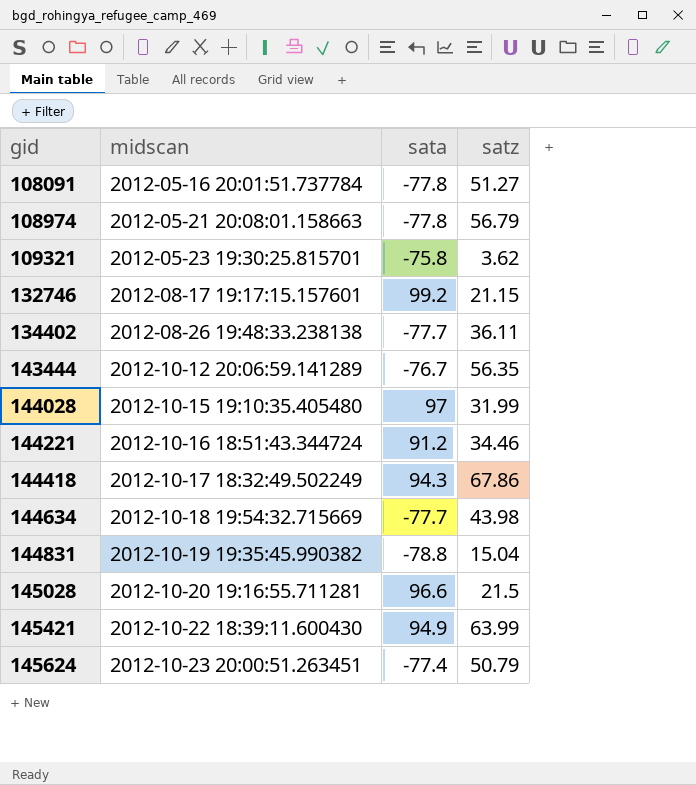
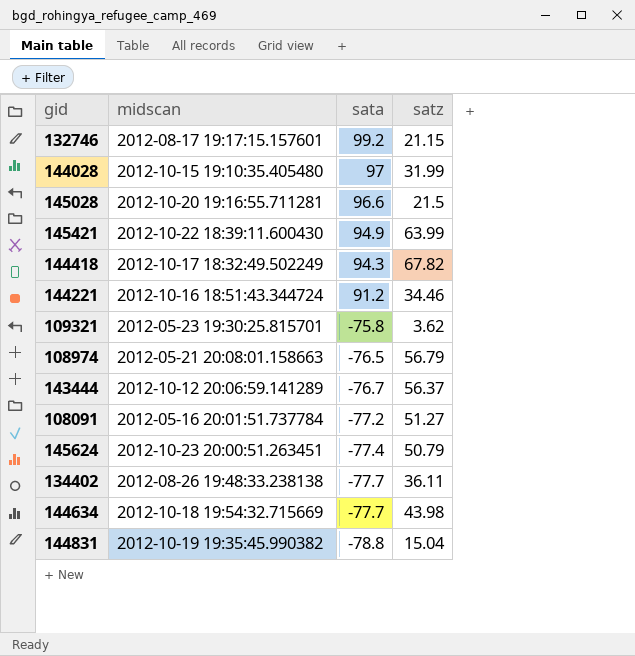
row order: gid ascending -> sata descending
144418 | satz: 67.86 -> 67.82
108974 | sata: -77.8 -> -76.5
143444 | satz: 56.35 -> 56.37
108091 | sata: -77.8 -> -77.2

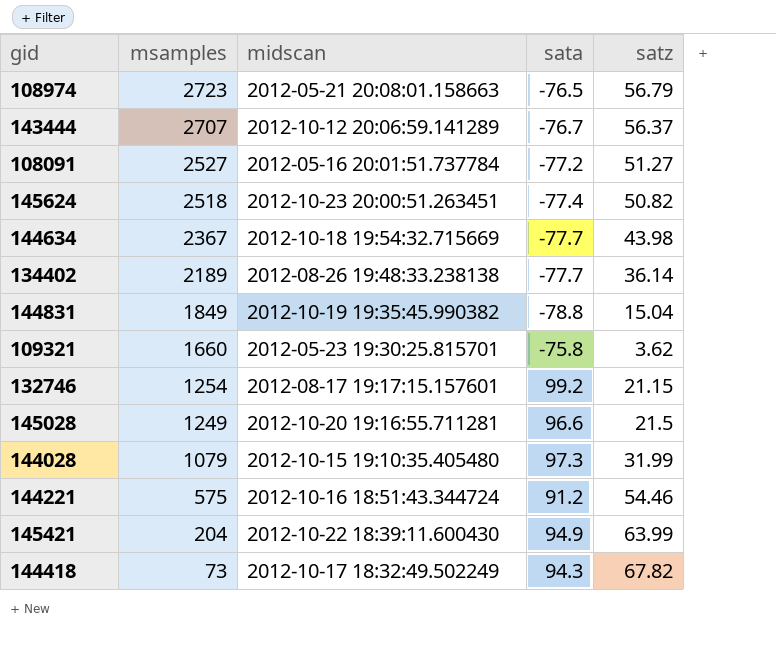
row order: sata descending -> msamples descending
column msamples | position: none -> 2
145624 | satz: 50.79 -> 50.82
134402 | satz: 36.11 -> 36.14
144028 | sata: 97 -> 97.3
144221 | satz: 34.46 -> 54.46

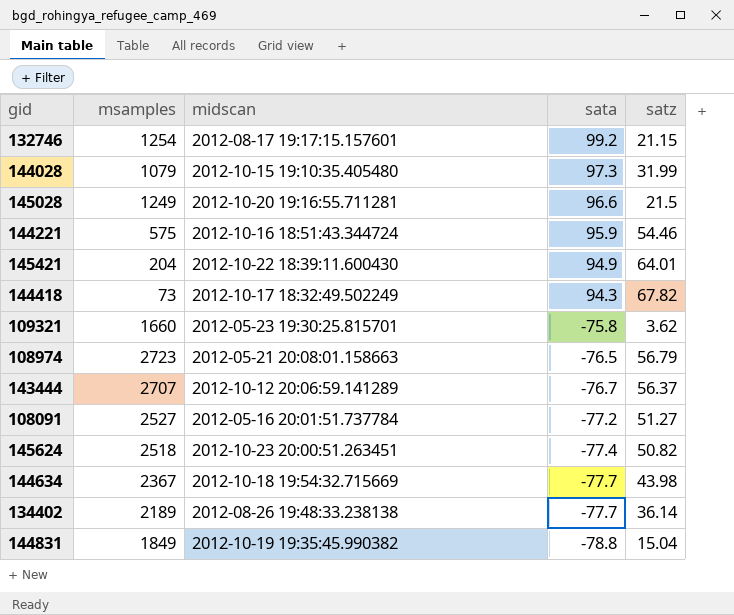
row order: msamples descending -> sata descending
144221 | sata: 91.2 -> 95.9
145421 | satz: 63.99 -> 64.01

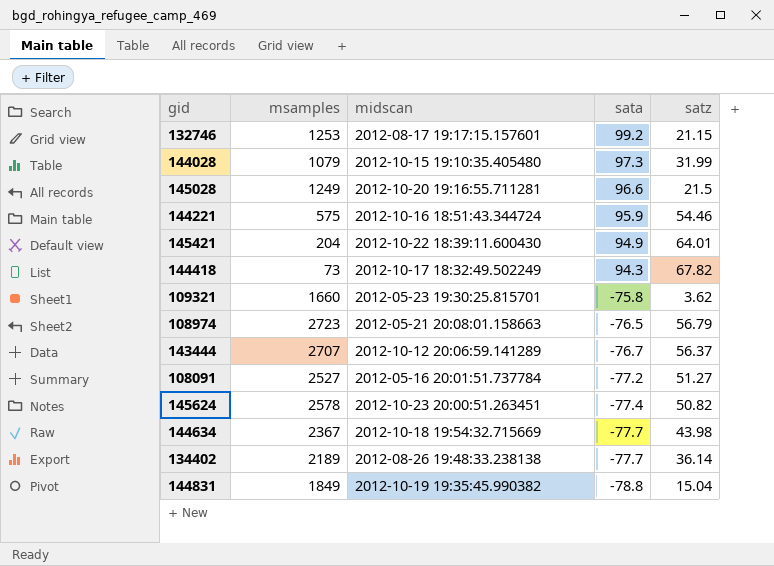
132746 | msamples: 1254 -> 1253
145624 | msamples: 2518 -> 2578

